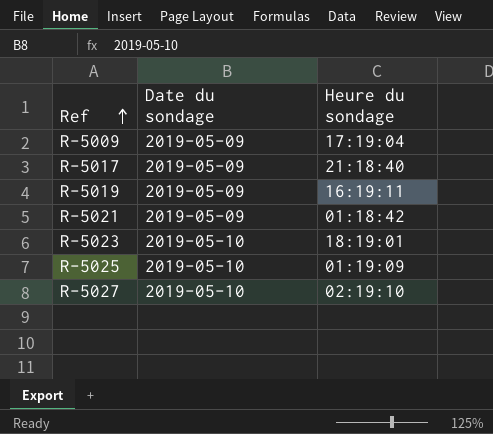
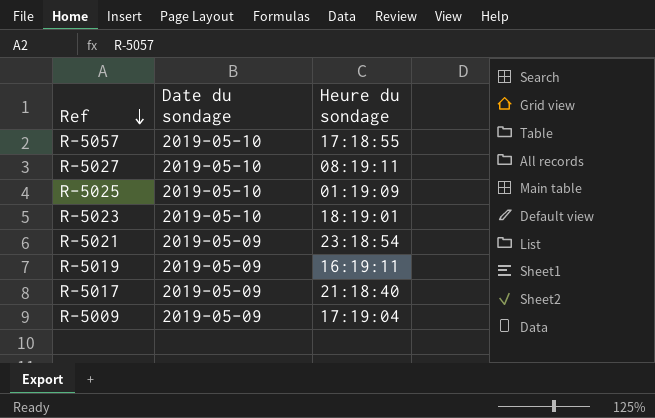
row order: Ref ascending -> Ref descending
row R-5057: none -> 2019-05-10 | 17:18:55
R-5027 | Heure du sondage: 02:19:10 -> 08:19:11
R-5021 | Heure du sondage: 01:18:42 -> 23:18:54

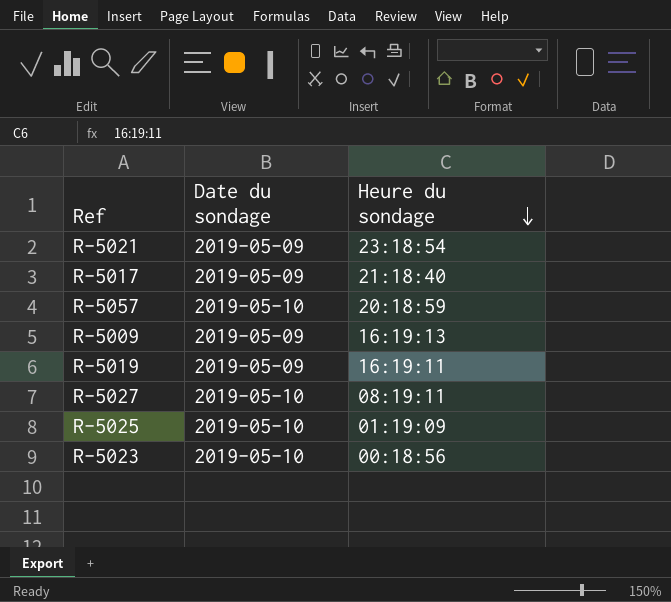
row order: Ref descending -> Heure du sondage descending
R-5057 | Heure du sondage: 17:18:55 -> 20:18:59
R-5009 | Heure du sondage: 17:19:04 -> 16:19:13
R-5023 | Heure du sondage: 18:19:01 -> 00:18:56

